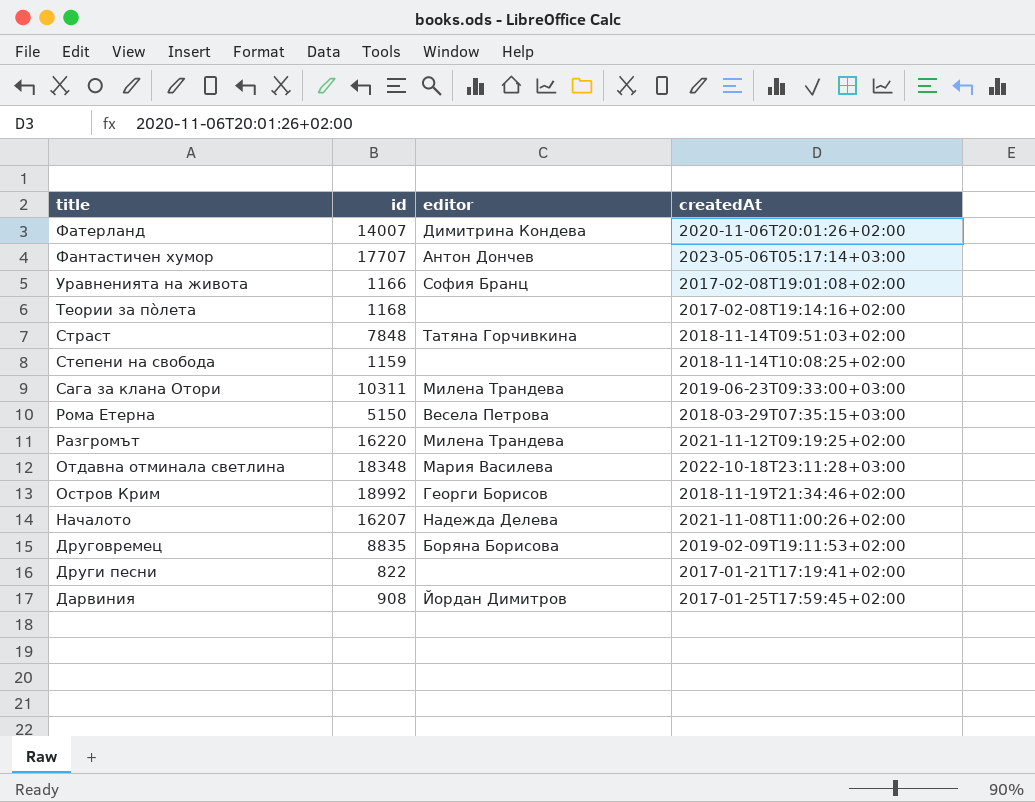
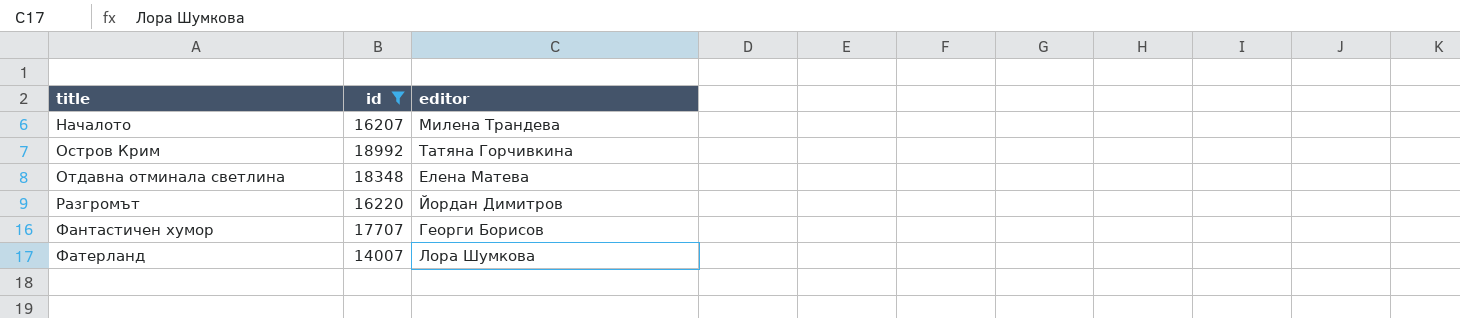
filter: none -> id >= 14007
row order: title descending -> title ascending
column createdAt | position: 4 -> none
Началото | editor: Надежда Делева -> Милена Трандева
Остров Крим | editor: Георги Борисов -> Татяна Горчивкина
Отдавна отминала светлина | editor: Мария Василева -> Елена Матева
Разгромът | editor: Милена Трандева -> Йордан Димитров
Фантастичен хумор | editor: Антон Дончев -> Георги Борисов
Фатерланд | editor: Димитрина Кондева -> Лора Шумкова

